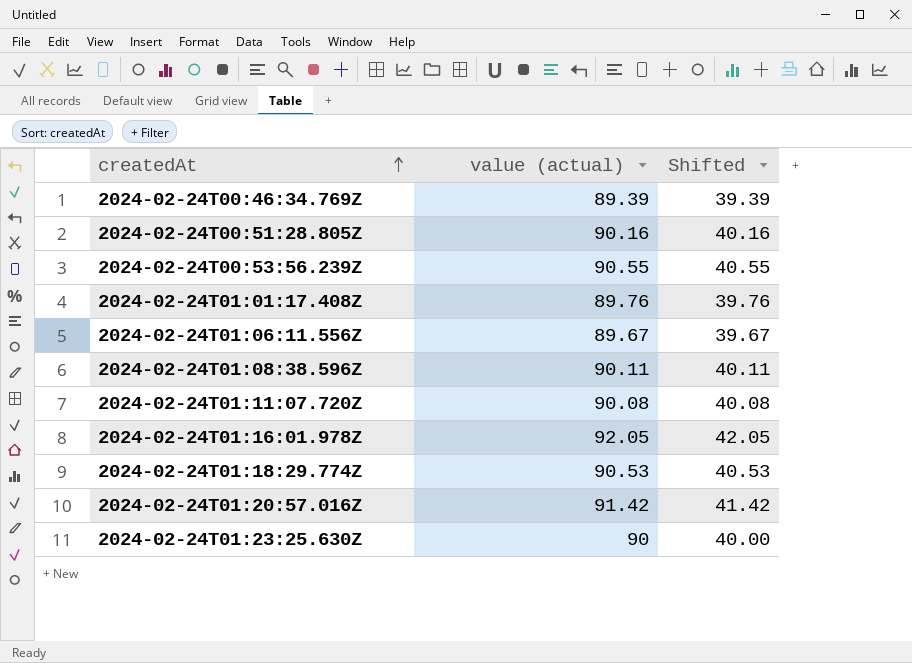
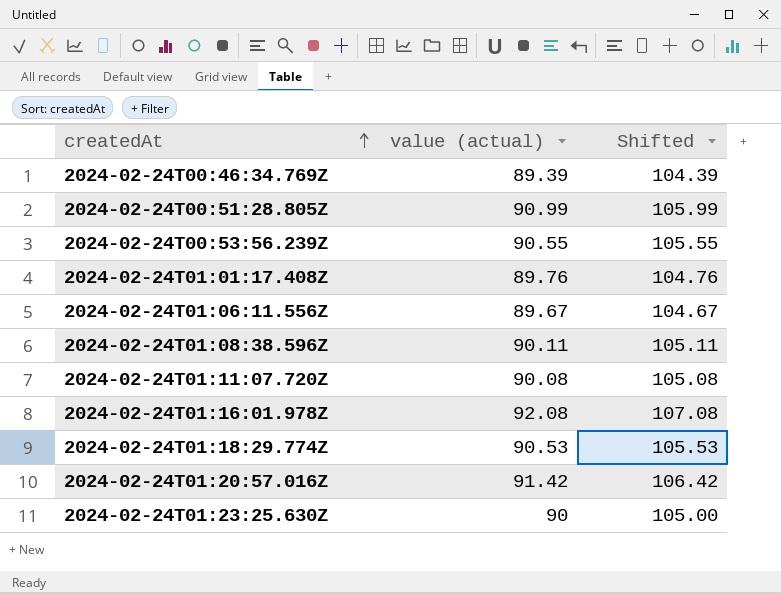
column Shifted | formula: [value (actual)] - 50 -> [value (actual)] + 15
2024-02-24T00:51:28.805Z | value (actual): 90.16 -> 90.99
2024-02-24T01:16:01.978Z | value (actual): 92.05 -> 92.08

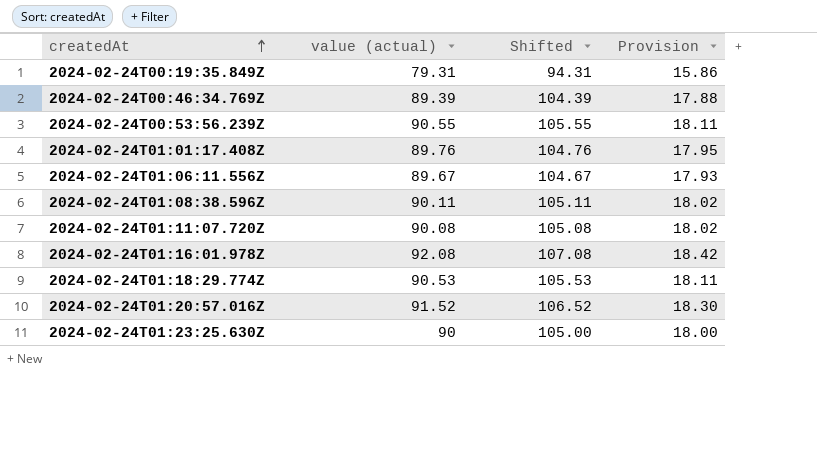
column Provision | formula: none -> [value (actual)] * 0.2
row 2024-02-24T00:51:28.805Z: 90.99 | 105.99 -> none
row 2024-02-24T00:19:35.849Z: none -> 79.31 | 94.31 | 15.86
2024-02-24T01:20:57.016Z | value (actual): 91.42 -> 91.52
2024-02-24T01:20:57.016Z | Shifted: 106.42 -> 106.52

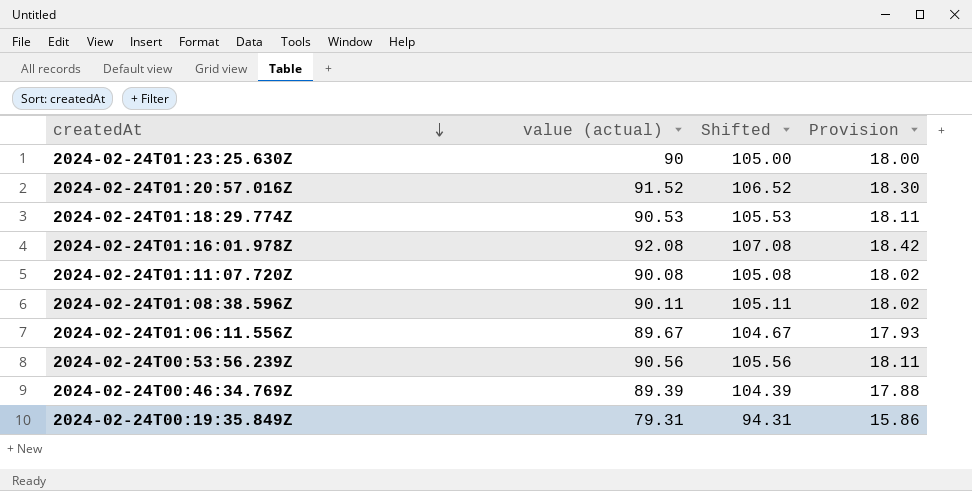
row order: createdAt ascending -> createdAt descending
row 2024-02-24T01:01:17.408Z: 89.76 | 104.76 | 17.95 -> none
2024-02-24T00:53:56.239Z | value (actual): 90.55 -> 90.56
2024-02-24T00:53:56.239Z | Shifted: 105.55 -> 105.56

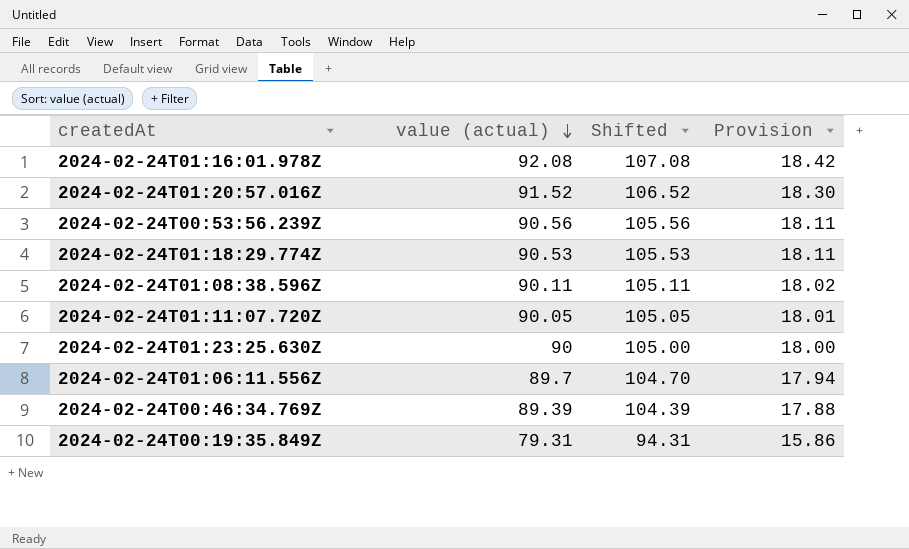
row order: createdAt descending -> value (actual) descending
2024-02-24T01:11:07.720Z | value (actual): 90.08 -> 90.05
2024-02-24T01:11:07.720Z | Shifted: 105.08 -> 105.05
2024-02-24T01:11:07.720Z | Provision: 18.02 -> 18.01
2024-02-24T01:06:11.556Z | value (actual): 89.67 -> 89.7
2024-02-24T01:06:11.556Z | Shifted: 104.67 -> 104.70
2024-02-24T01:06:11.556Z | Provision: 17.93 -> 17.94

